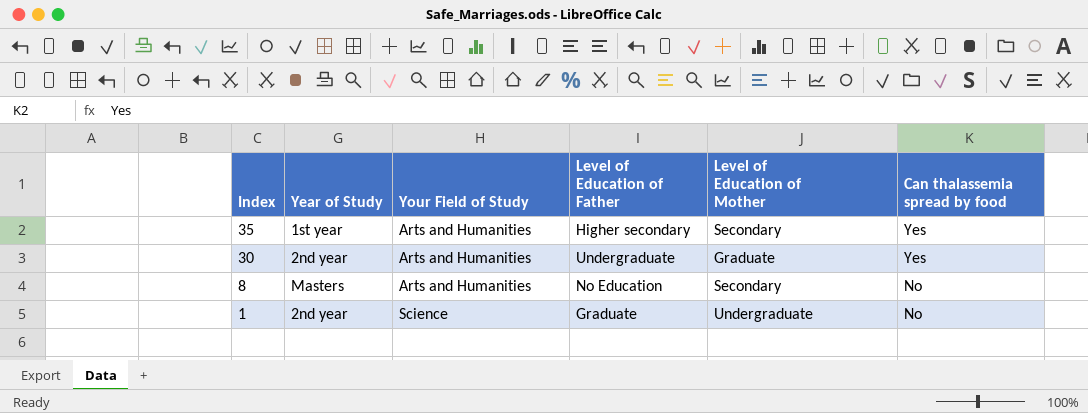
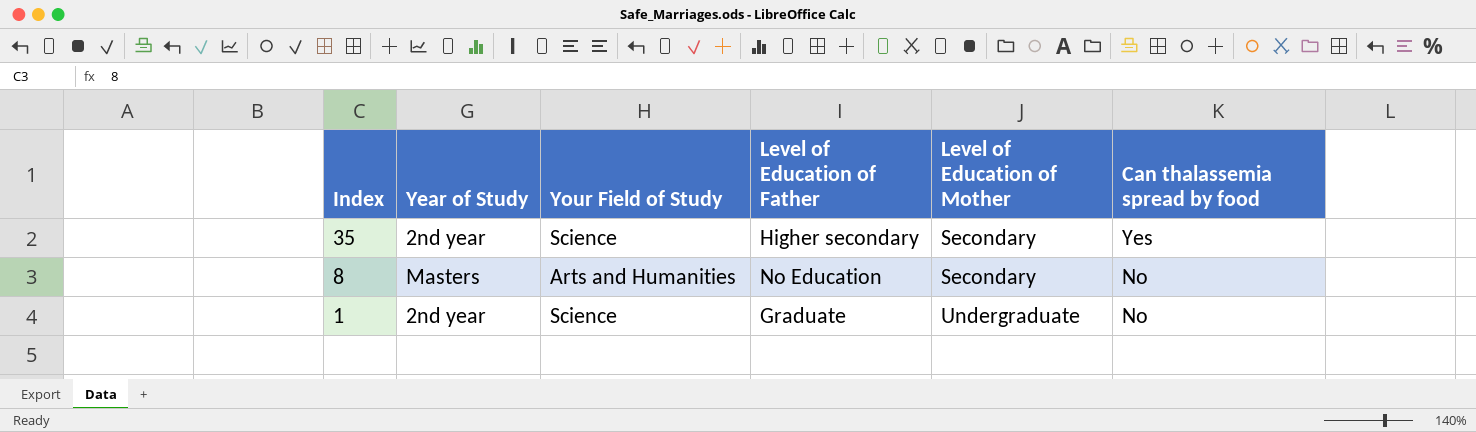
row 30: 2nd year | Arts and Humanities | Undergraduate | Graduate | Yes -> none
35 | Year of Study: 1st year -> 2nd year
35 | Your Field of Study: Arts and Humanities -> Science

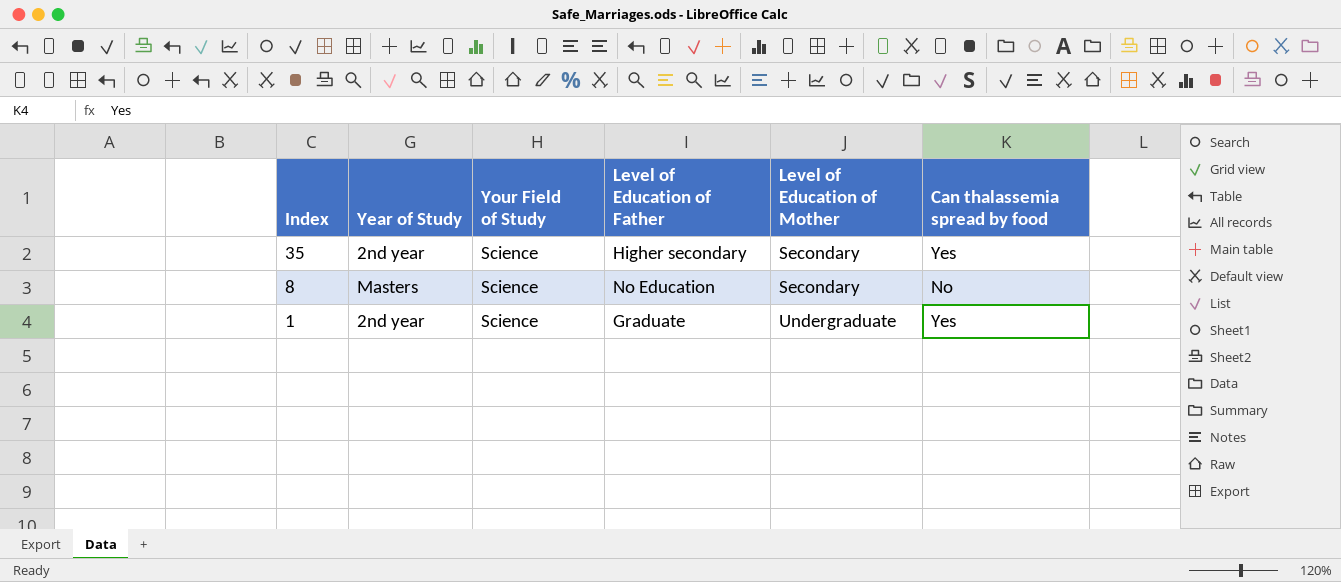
8 | Your Field of Study: Arts and Humanities -> Science
1 | Can thalassemia spread by food: No -> Yes

